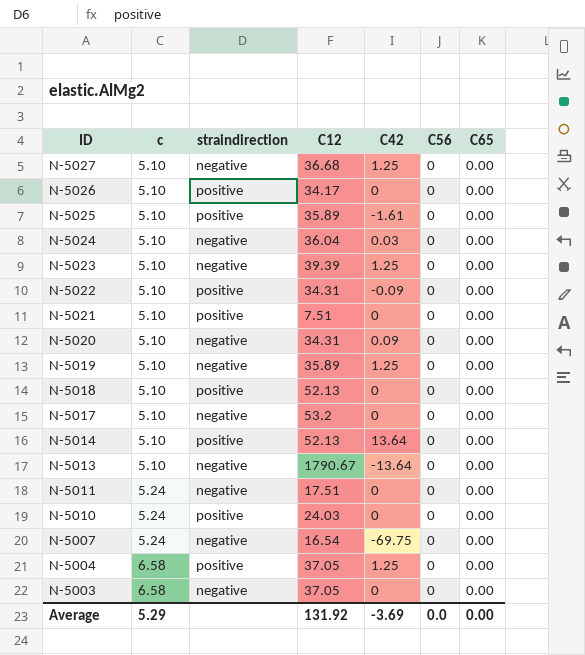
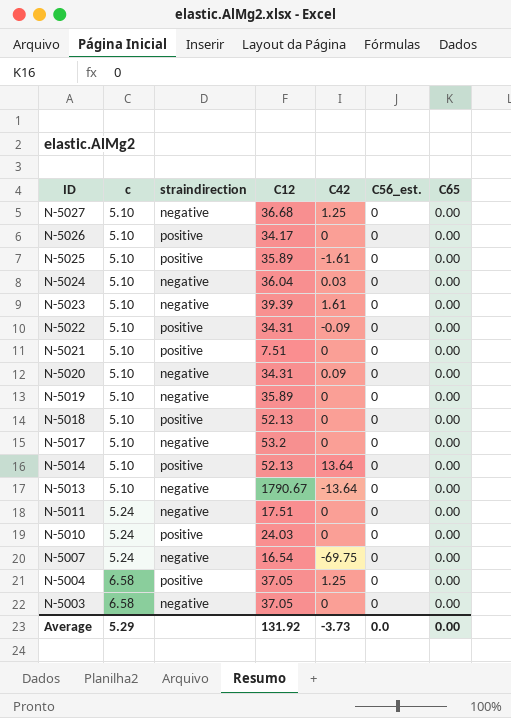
column name: C56 -> C56_est.
N-5023 | C42: 1.25 -> 1.61
N-5019 | C42: 1.25 -> 0
Average | C42: -3.69 -> -3.73

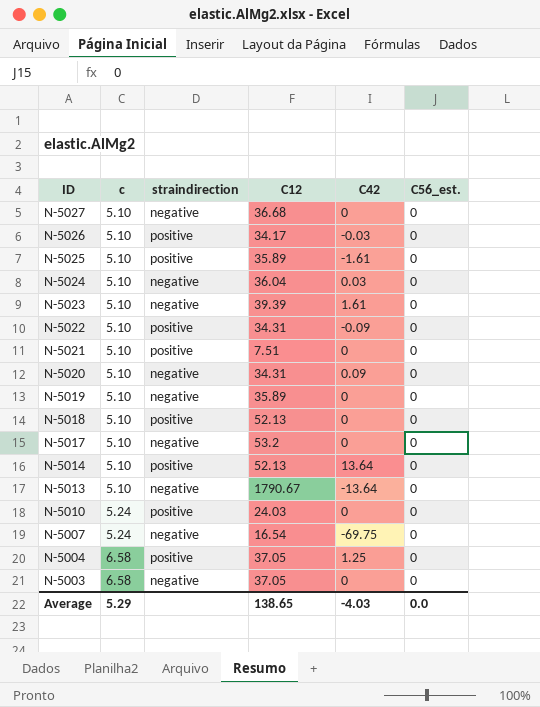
column C65 | position: 7 -> none
row N-5011: 5.24 | negative | 17.51 | 0 | 0 | 0.00 -> none
N-5027 | C42: 1.25 -> 0
N-5026 | C42: 0 -> -0.03
Average | C12: 131.92 -> 138.65
Average | C42: -3.73 -> -4.03

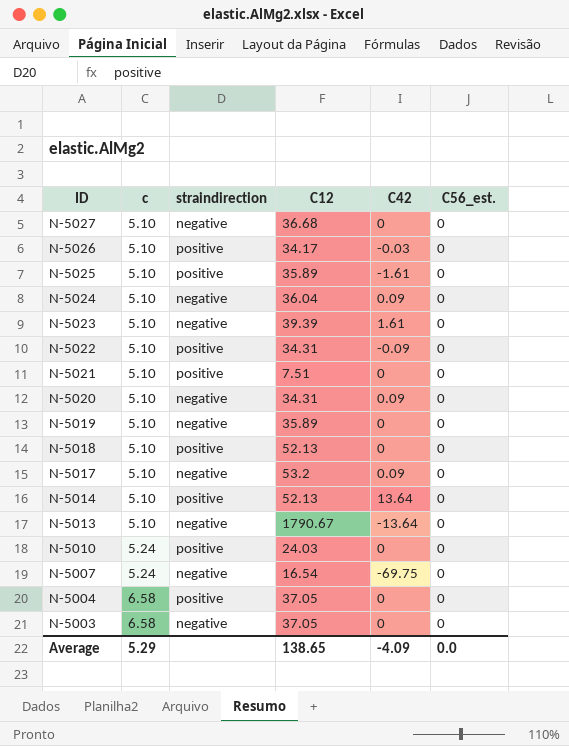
N-5024 | C42: 0.03 -> 0.09
N-5017 | C42: 0 -> 0.09
N-5004 | C42: 1.25 -> 0
Average | C42: -4.03 -> -4.09

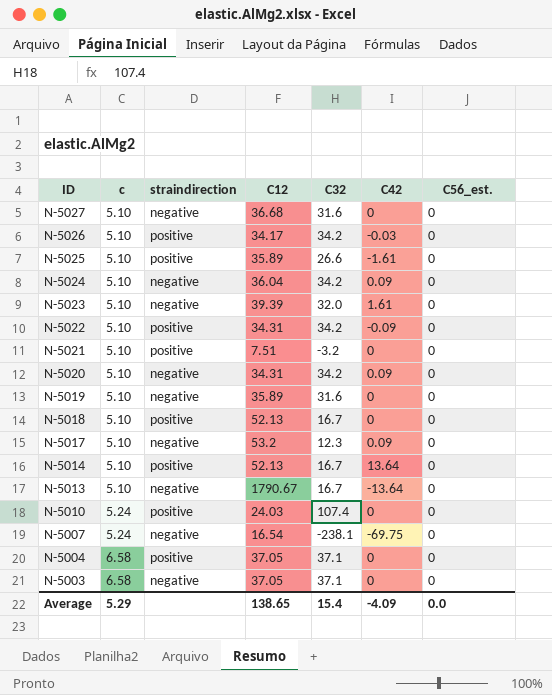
column C32 | position: none -> 5

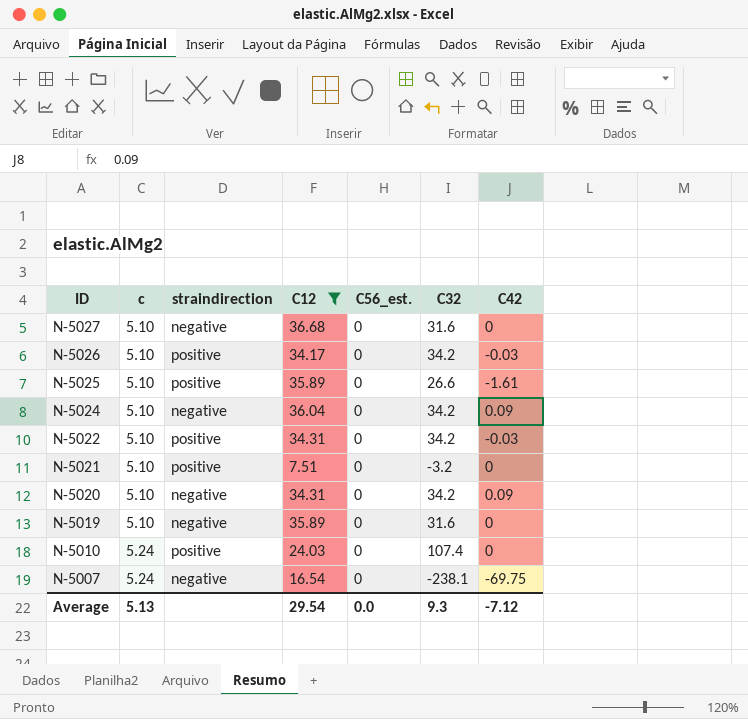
filter: none -> C12 <= 36.68
column C56_est. | position: 7 -> 5
N-5022 | C42: -0.09 -> -0.03
Average | c: 5.29 -> 5.13
Average | C12: 138.65 -> 29.54
Average | C32: 15.4 -> 9.3
Average | C42: -4.09 -> -7.12

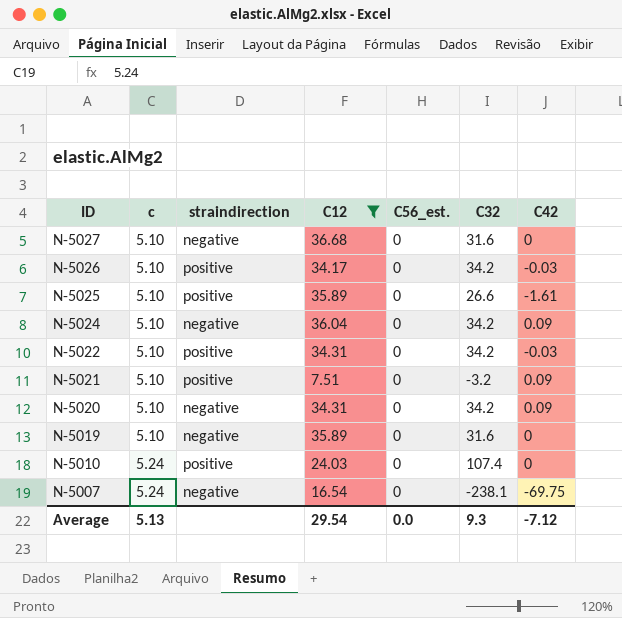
N-5021 | C42: 0 -> 0.09

